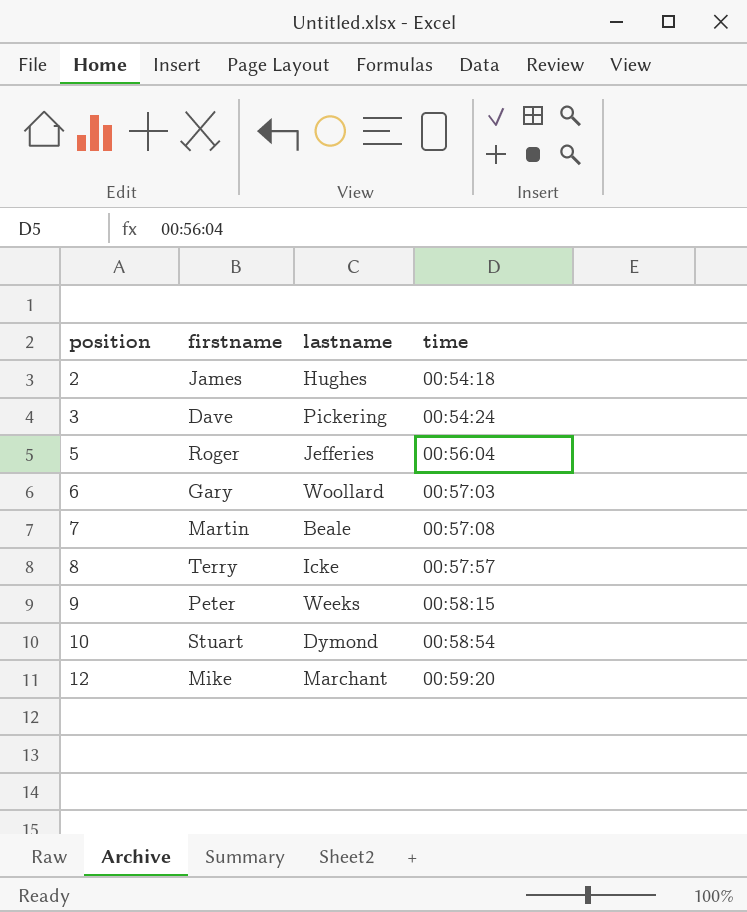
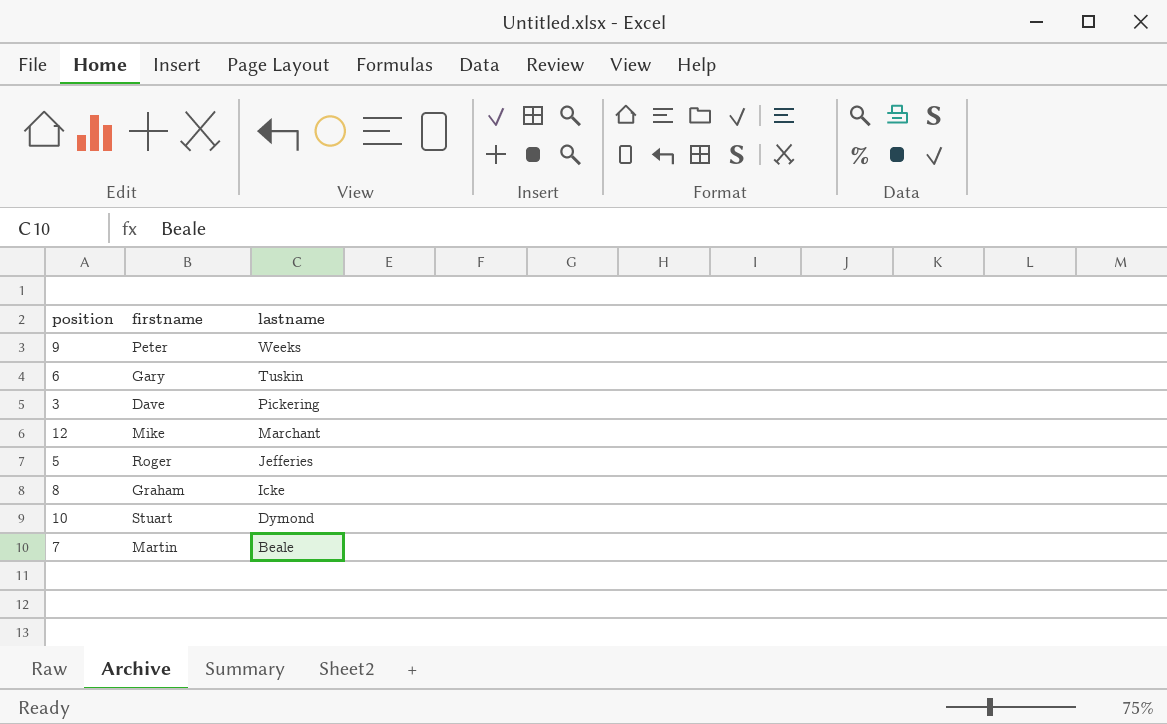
row order: position ascending -> lastname descending
column time | position: 4 -> none
row 2: James | Hughes | 00:54:18 -> none
6 | lastname: Woollard -> Tuskin
8 | firstname: Terry -> Graham

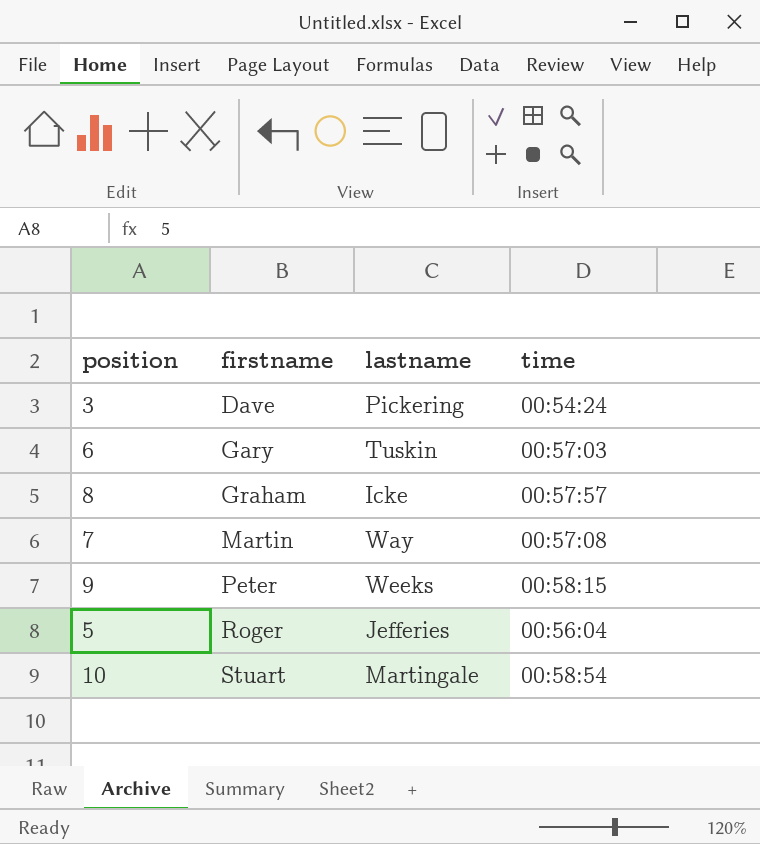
row order: lastname descending -> firstname ascending
column time | position: none -> 4
row 12: Mike | Marchant -> none
7 | lastname: Beale -> Way
10 | lastname: Dymond -> Martingale

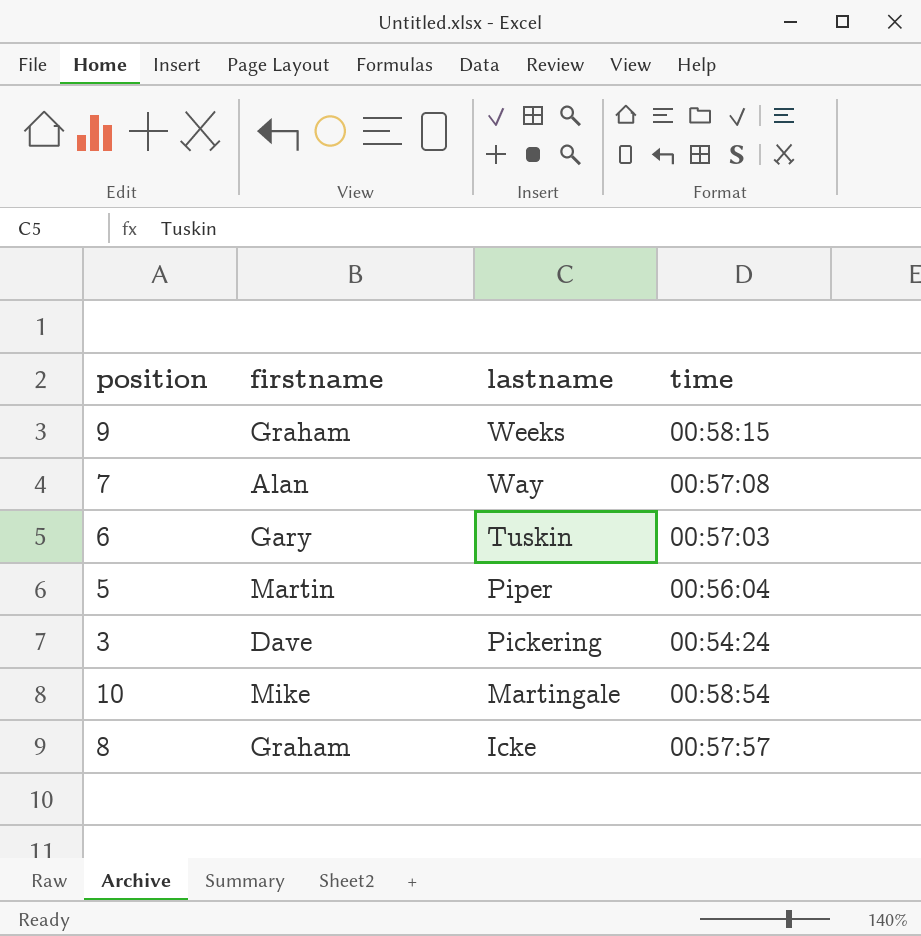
row order: firstname ascending -> lastname descending
9 | firstname: Peter -> Graham
7 | firstname: Martin -> Alan
5 | firstname: Roger -> Martin
5 | lastname: Jefferies -> Piper
10 | firstname: Stuart -> Mike

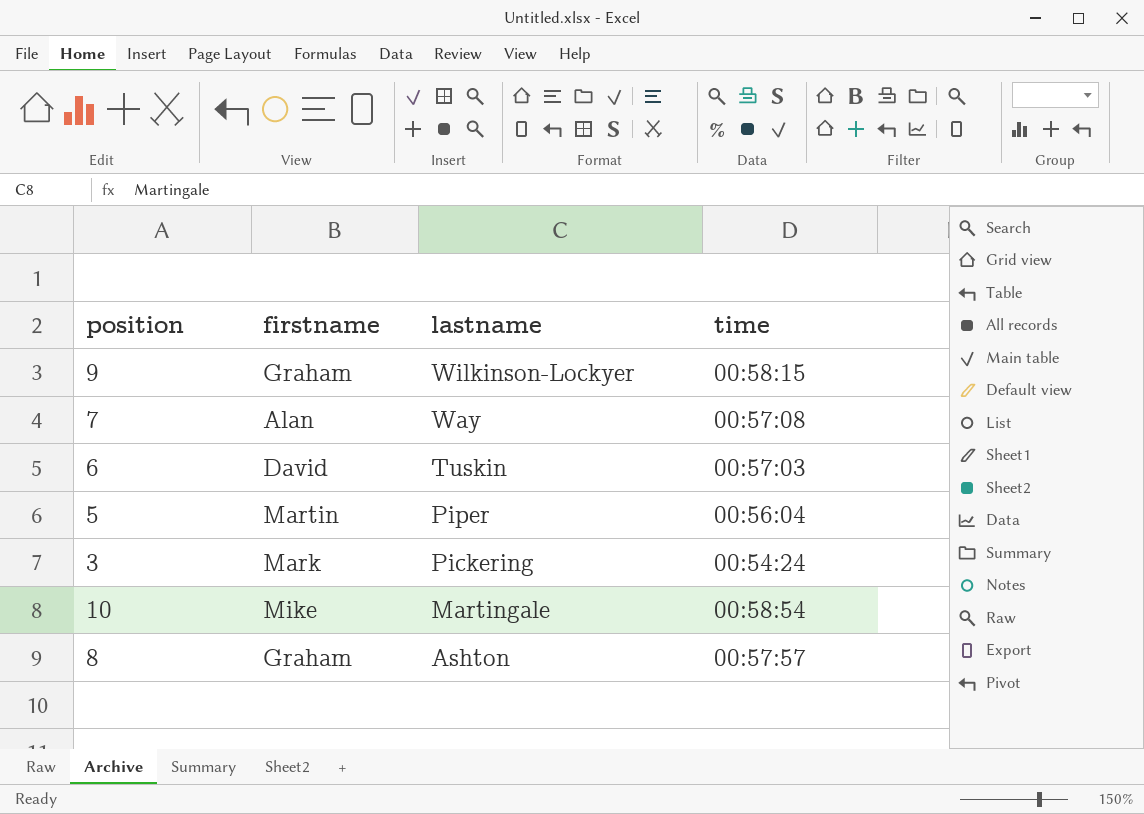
9 | lastname: Weeks -> Wilkinson-Lockyer
6 | firstname: Gary -> David
3 | firstname: Dave -> Mark
8 | lastname: Icke -> Ashton

